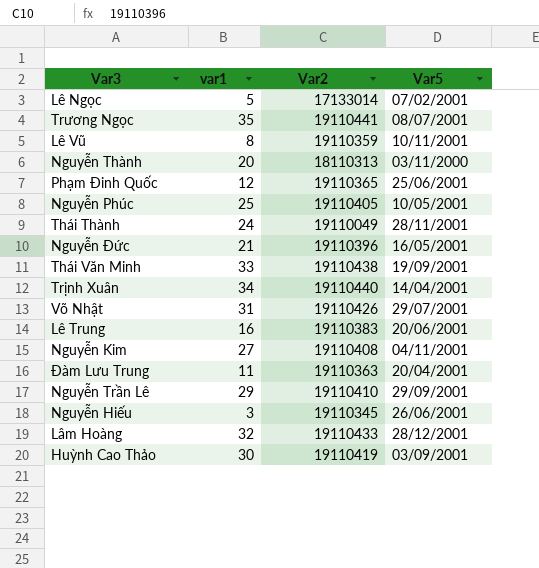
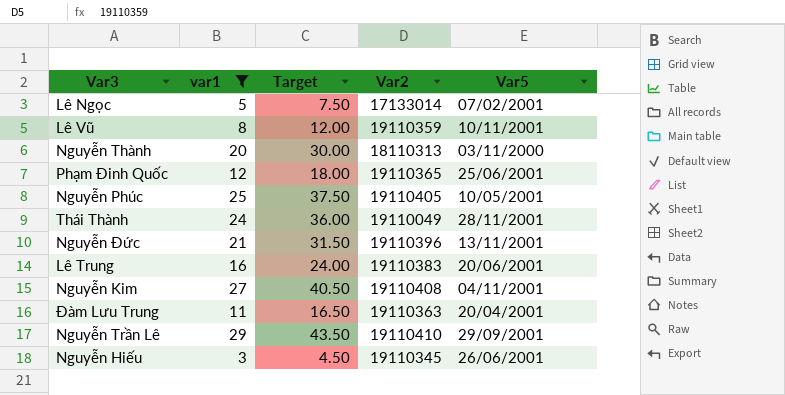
filter: none -> var1 <= 29
column Target | formula: none -> [var1] * 1.5
Nguyễn Đức | Var5: 16/05/2001 -> 13/11/2001

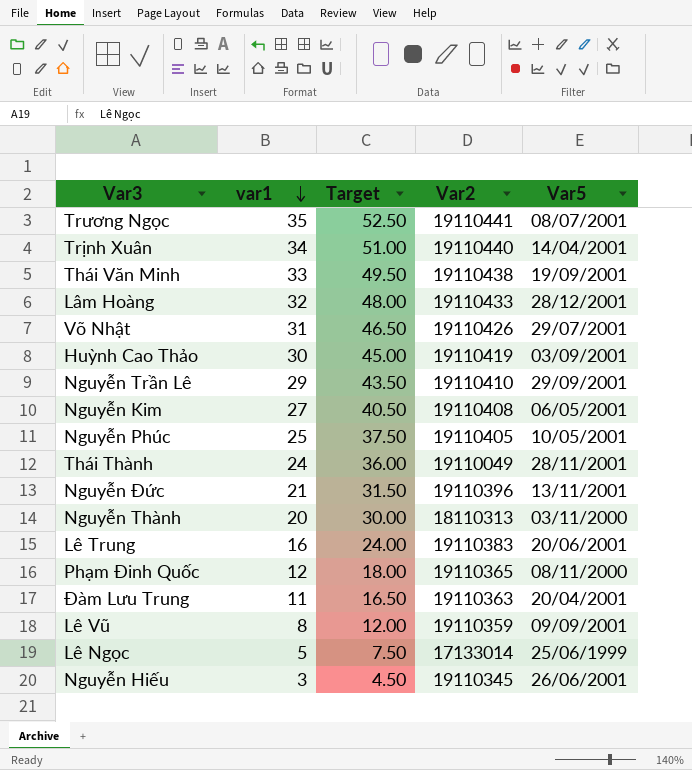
filter: var1 <= 29 -> none
row order: none -> var1 descending
Nguyễn Kim | Var5: 04/11/2001 -> 06/05/2001
Phạm Đinh Quốc | Var5: 25/06/2001 -> 08/11/2000
Lê Vũ | Var5: 10/11/2001 -> 09/09/2001
Lê Ngọc | Var5: 07/02/2001 -> 25/06/1999

